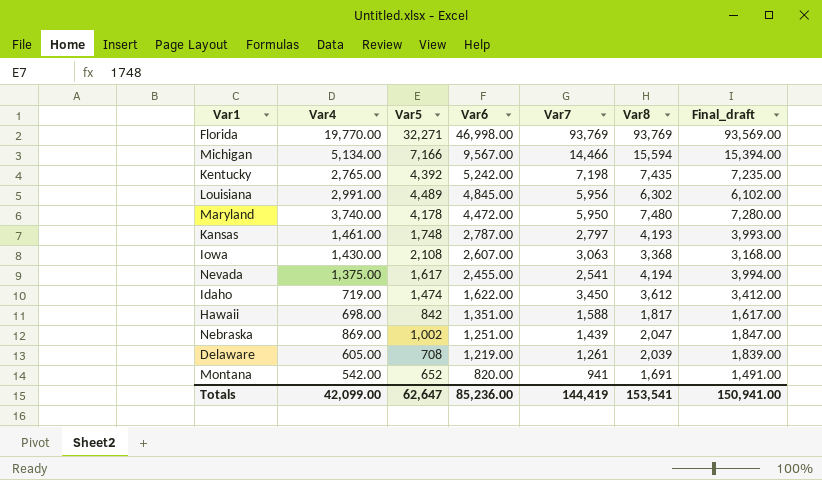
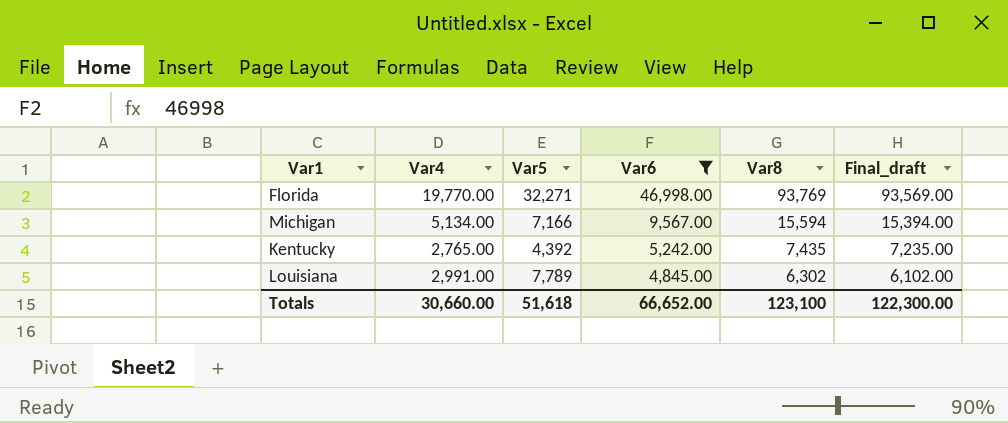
filter: none -> Var6 >= 4,845.00
column Var7 | position: 5 -> none
Louisiana | Var5: 4,489 -> 7,789
Totals | Var4: 42,099.00 -> 30,660.00
Totals | Var5: 62,647 -> 51,618
Totals | Var6: 85,236.00 -> 66,652.00
Totals | Var8: 153,541 -> 123,100
Totals | Final_draft: 150,941.00 -> 122,300.00

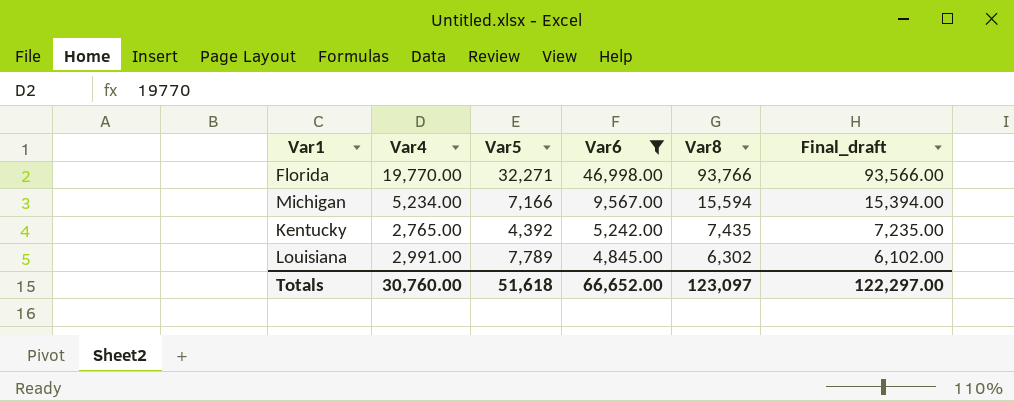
Florida | Var8: 93,769 -> 93,766
Florida | Final_draft: 93,569.00 -> 93,566.00
Michigan | Var4: 5,134.00 -> 5,234.00
Totals | Var4: 30,660.00 -> 30,760.00
Totals | Var8: 123,100 -> 123,097
Totals | Final_draft: 122,300.00 -> 122,297.00

